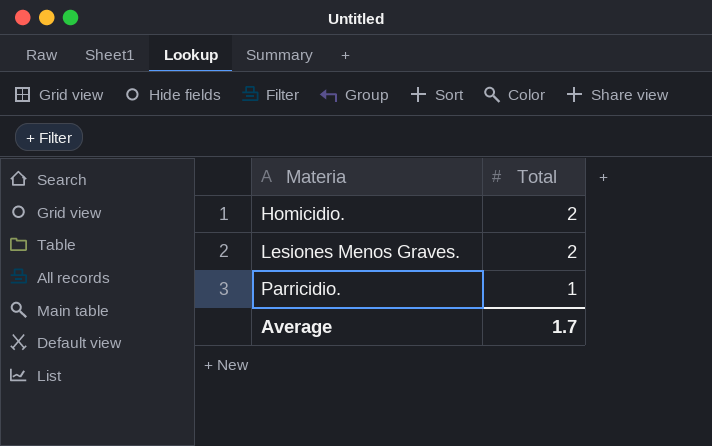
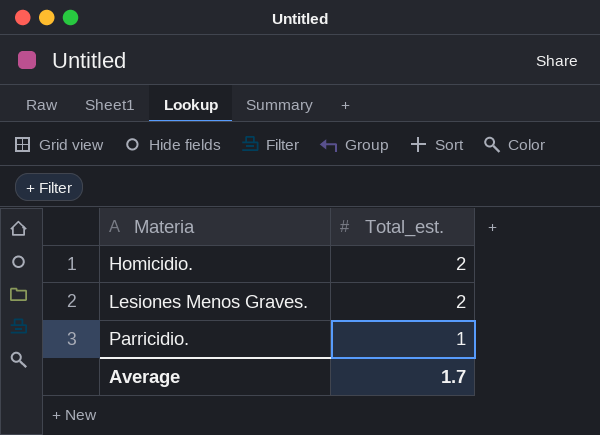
column name: Total -> Total_est.

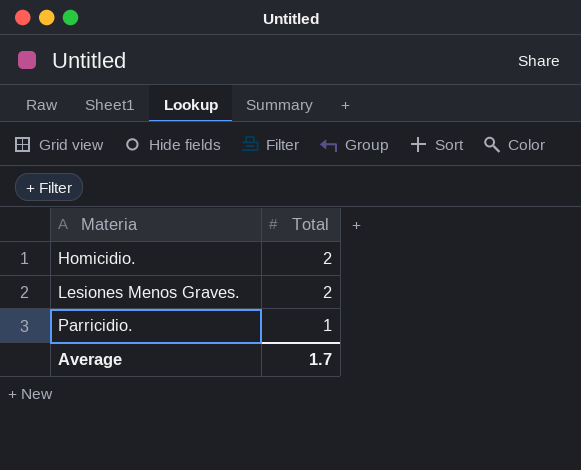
column name: Total_est. -> Total

